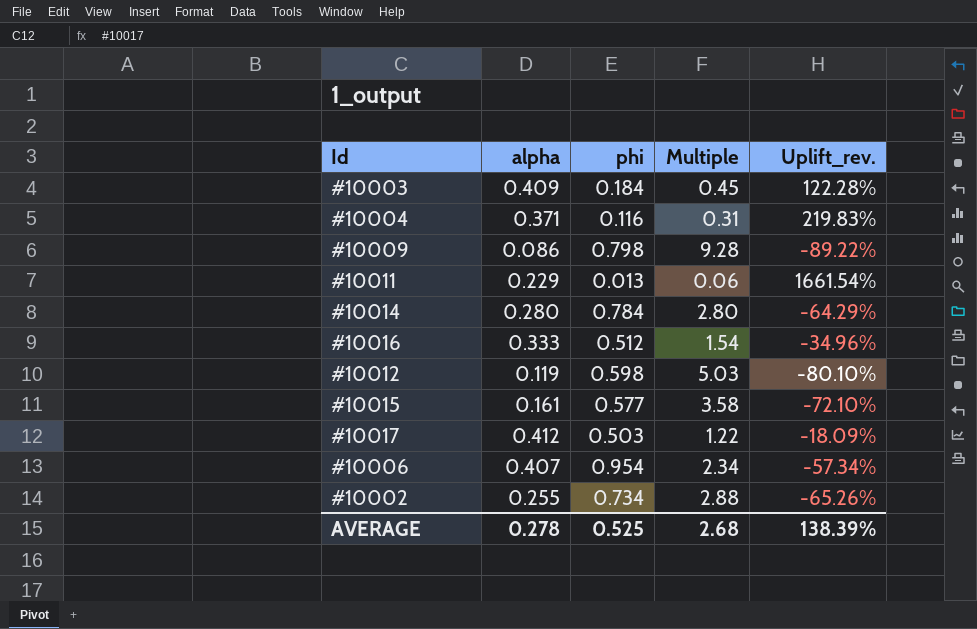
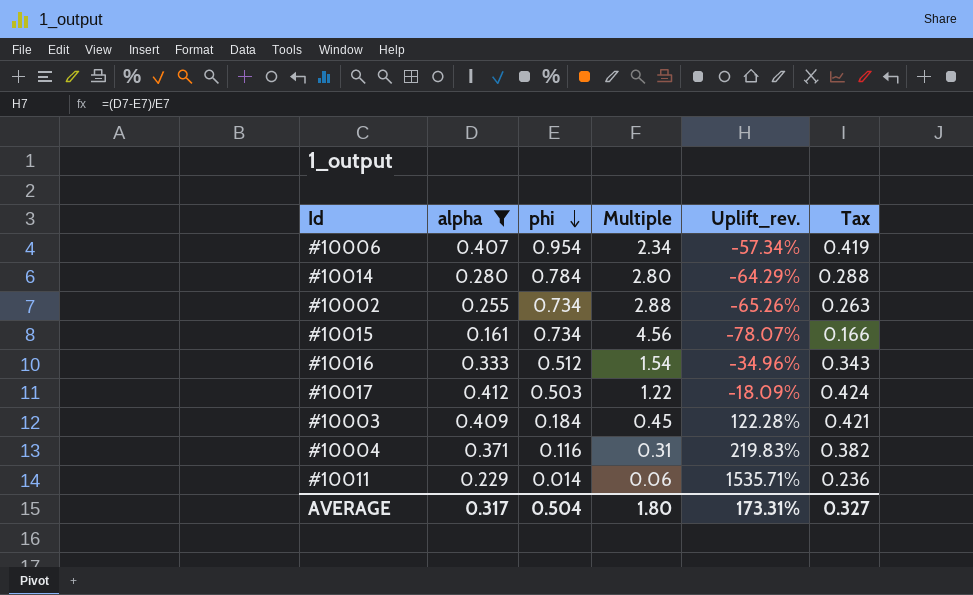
filter: none -> alpha >= 0.161
row order: none -> phi descending
column Tax | formula: none -> [alpha] * 1.03
#10015 | phi: 0.577 -> 0.734
#10015 | Multiple: 3.58 -> 4.56
#10015 | Uplift_rev.: -72.10% -> -78.07%
#10011 | phi: 0.013 -> 0.014
#10011 | Uplift_rev.: 1661.54% -> 1535.71%
AVERAGE | alpha: 0.278 -> 0.317
AVERAGE | phi: 0.525 -> 0.504
AVERAGE | Multiple: 2.68 -> 1.80
AVERAGE | Uplift_rev.: 138.39% -> 173.31%

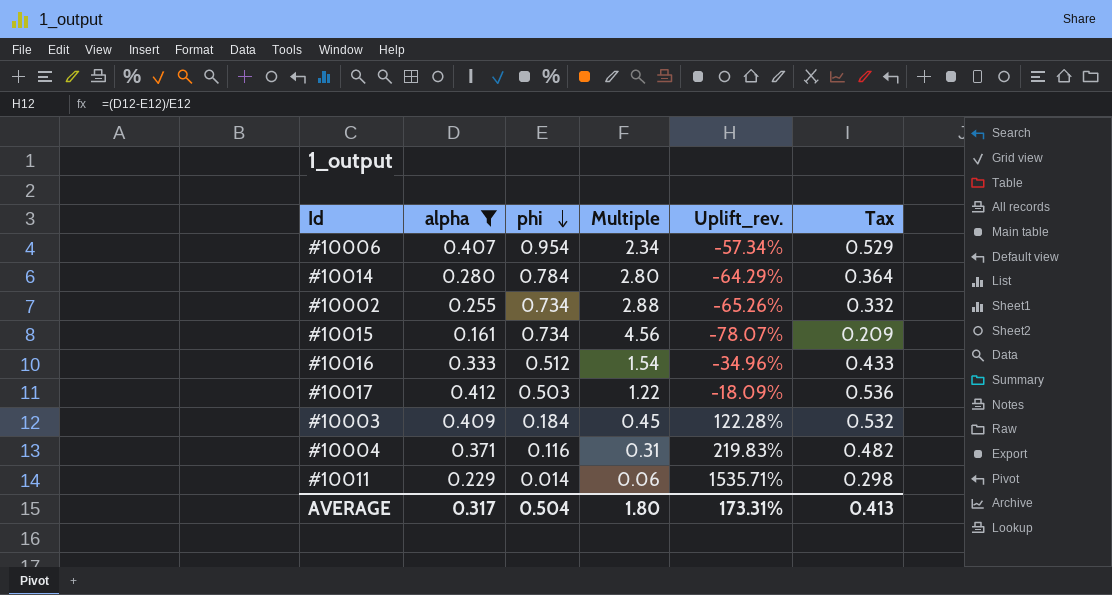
column Tax | formula: [alpha] * 1.03 -> [alpha] * 1.3
AVERAGE | Tax: 0.327 -> 0.413

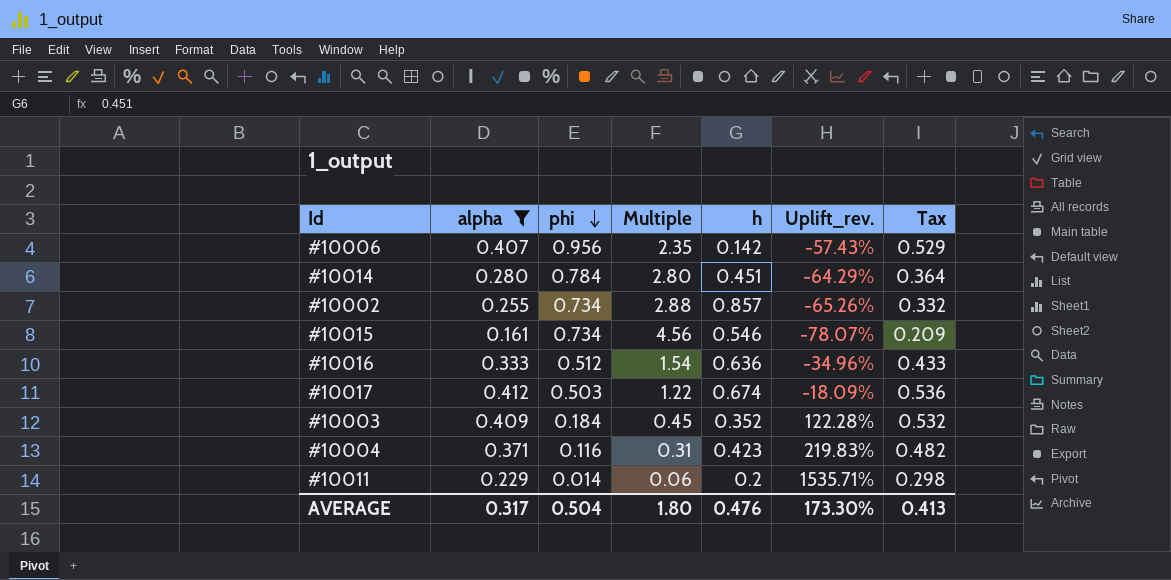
column h | position: none -> 5
#10006 | phi: 0.954 -> 0.956
#10006 | Multiple: 2.34 -> 2.35
#10006 | Uplift_rev.: -57.34% -> -57.43%
AVERAGE | Uplift_rev.: 173.31% -> 173.30%

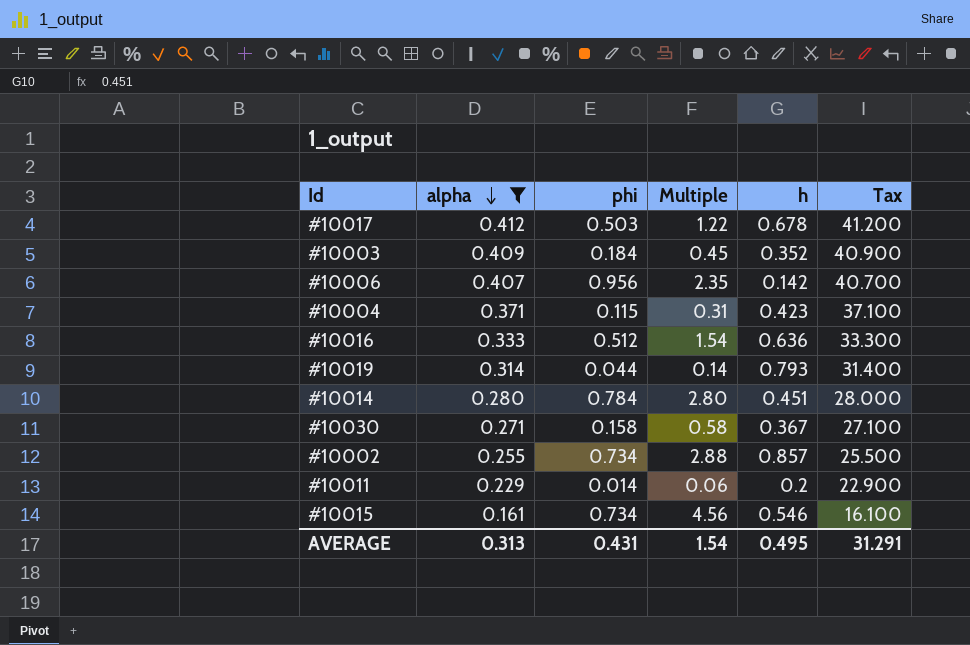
row order: phi descending -> alpha descending
column Uplift_rev. | formula: ([alpha] - [phi]) / [phi] -> none
column Tax | formula: [alpha] * 1.3 -> [alpha] * 100
#10017 | h: 0.674 -> 0.678
#10004 | phi: 0.116 -> 0.115
row #10019: none -> 0.314 | 0.044 | 0.14 | 0.793 | 31.400
row #10030: none -> 0.271 | 0.158 | 0.58 | 0.367 | 27.100
AVERAGE | alpha: 0.317 -> 0.313
AVERAGE | phi: 0.504 -> 0.431
AVERAGE | Multiple: 1.80 -> 1.54
AVERAGE | h: 0.476 -> 0.495
AVERAGE | Tax: 0.413 -> 31.291

